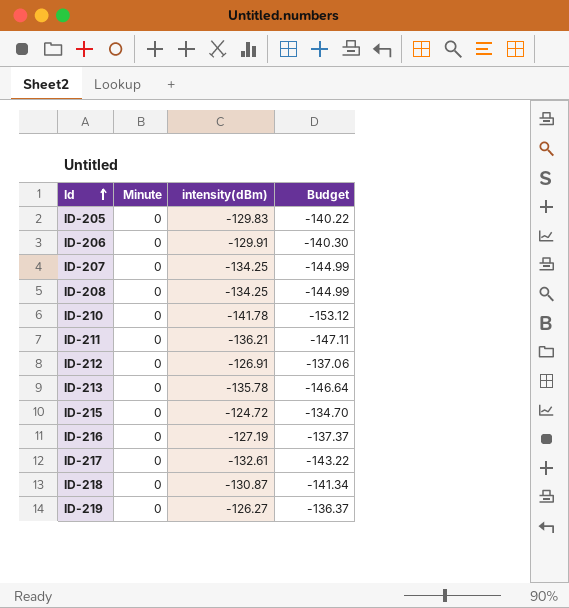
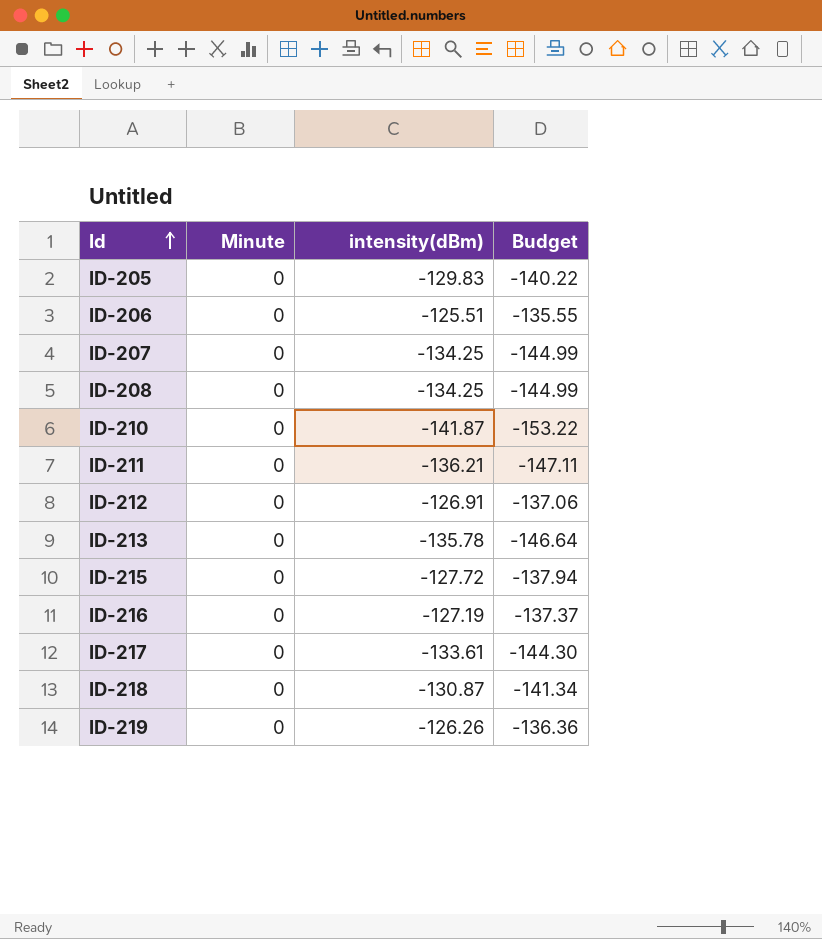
ID-206 | intensity(dBm): -129.91 -> -125.51
ID-206 | Budget: -140.30 -> -135.55
ID-210 | intensity(dBm): -141.78 -> -141.87
ID-210 | Budget: -153.12 -> -153.22
ID-215 | intensity(dBm): -124.72 -> -127.72
ID-215 | Budget: -134.70 -> -137.94
ID-217 | intensity(dBm): -132.61 -> -133.61
ID-217 | Budget: -143.22 -> -144.30
ID-219 | intensity(dBm): -126.27 -> -126.26
ID-219 | Budget: -136.37 -> -136.36

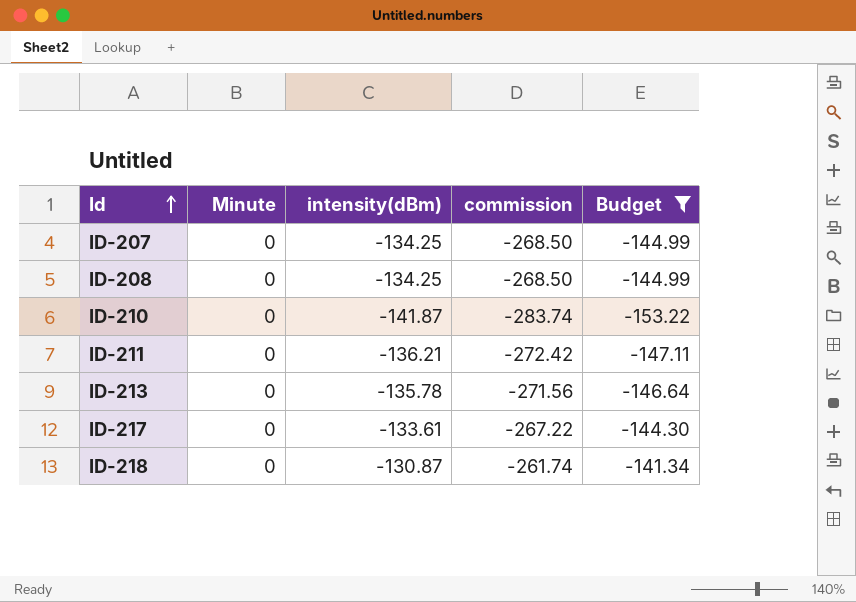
filter: none -> Budget <= -141.34
column commission | formula: none -> [intensity(dBm)] * 2

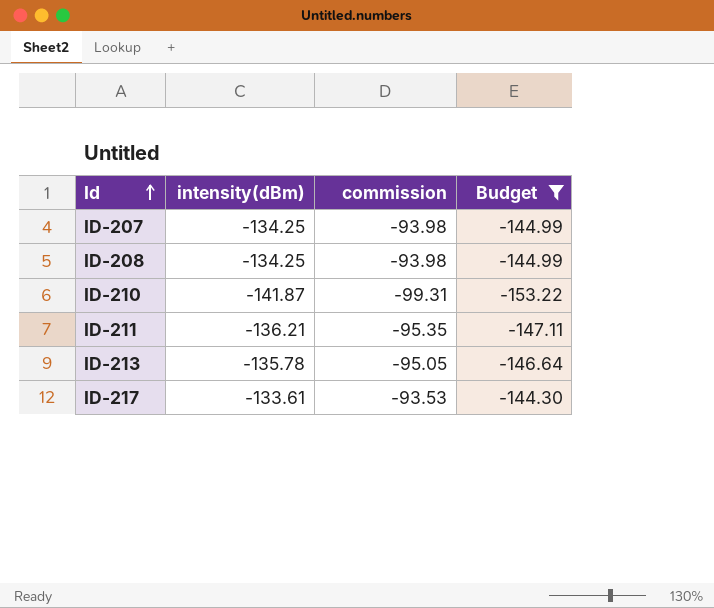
column Minute | position: 2 -> none
column commission | formula: [intensity(dBm)] * 2 -> [intensity(dBm)] * 0.7
row ID-218: 0 | -130.87 | -261.74 | -141.34 -> none

